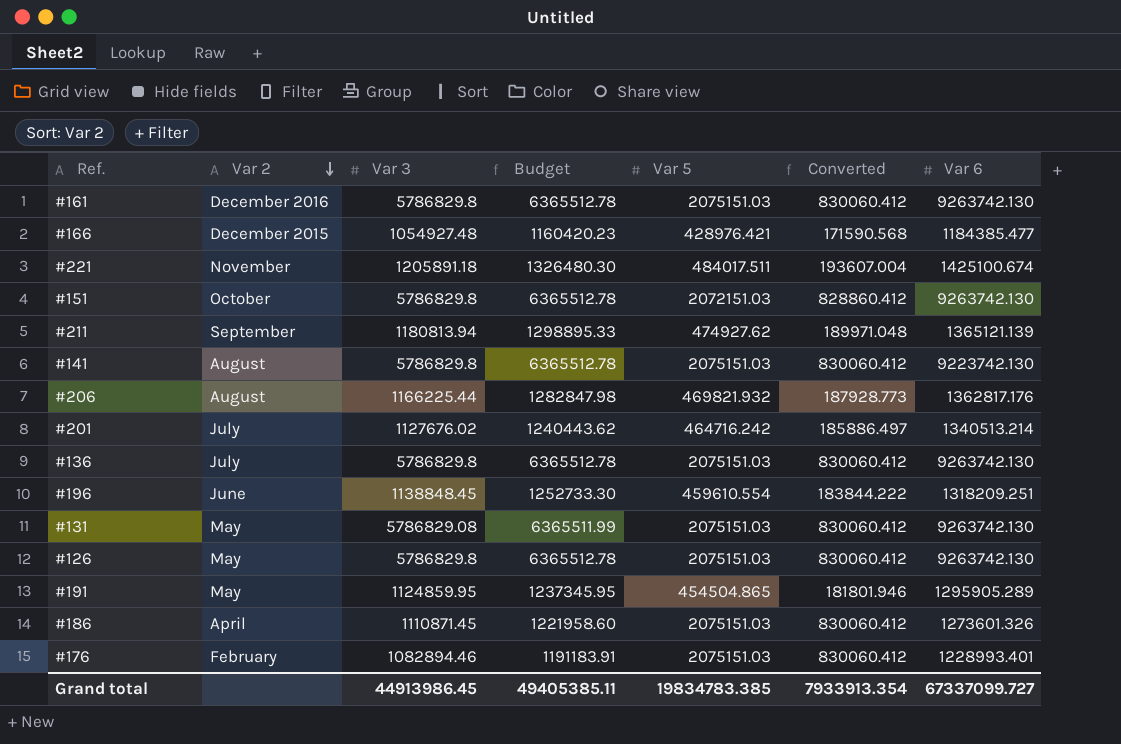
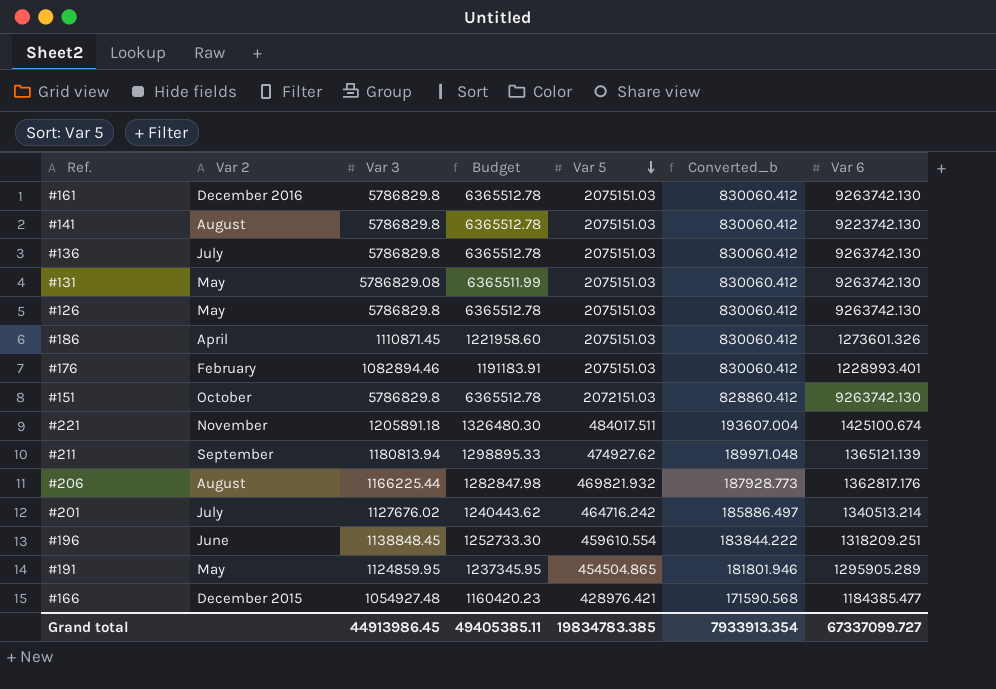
row order: Var 2 descending -> Var 5 descending
column name: Converted -> Converted_b

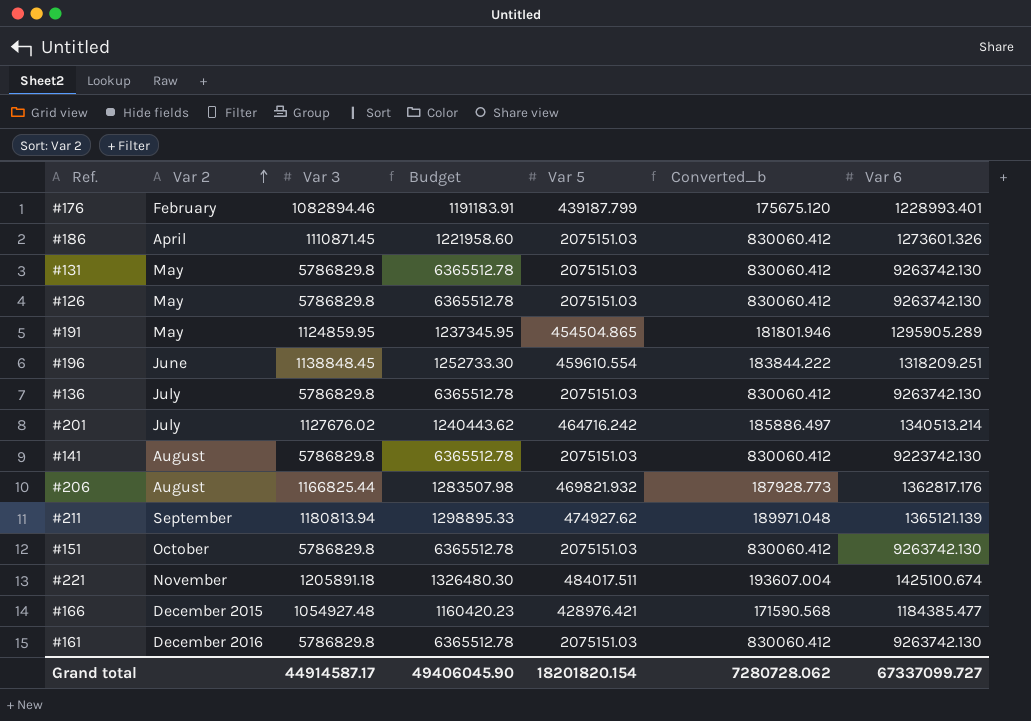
row order: Var 5 descending -> Var 2 ascending
#176 | Var 5: 2075151.03 -> 439187.799
#176 | Converted_b: 830060.412 -> 175675.120
#131 | Var 3: 5786829.08 -> 5786829.8
#131 | Budget: 6365511.99 -> 6365512.78
#206 | Var 3: 1166225.44 -> 1166825.44
#206 | Budget: 1282847.98 -> 1283507.98
#151 | Var 5: 2072151.03 -> 2075151.03
#151 | Converted_b: 828860.412 -> 830060.412
Grand total | Var 3: 44913986.45 -> 44914587.17
Grand total | Budget: 49405385.11 -> 49406045.90
Grand total | Var 5: 19834783.385 -> 18201820.154
Grand total | Converted_b: 7933913.354 -> 7280728.062

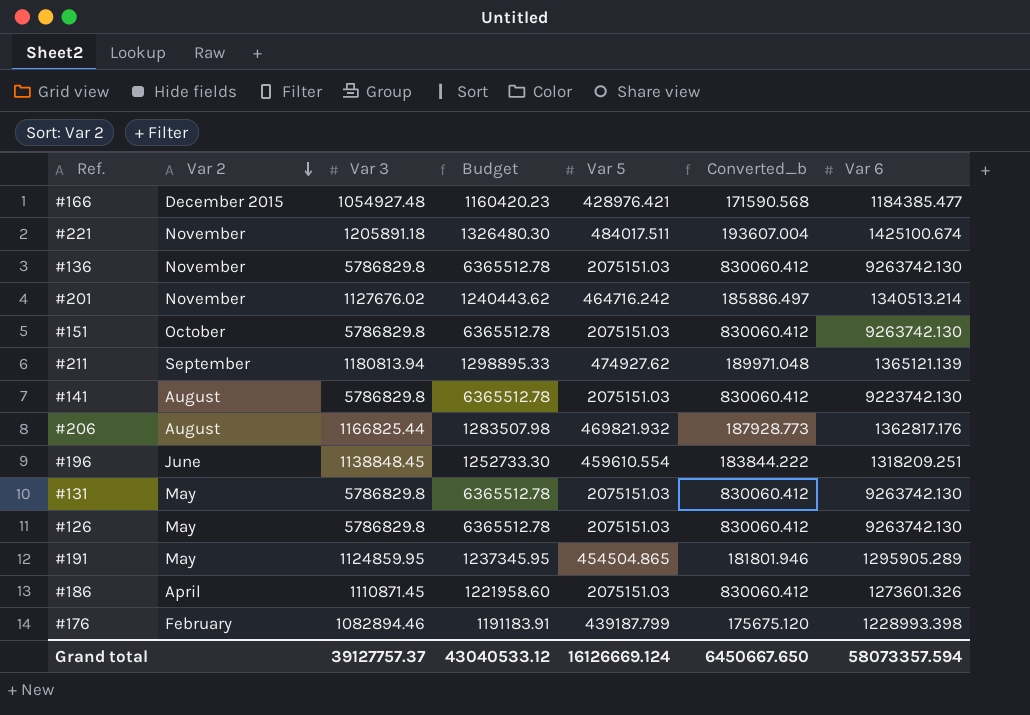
row order: Var 2 ascending -> Var 2 descending
row #161: December 2016 | 5786829.8 | 6365512.78 | 2075151.03 | 830060.412 | 9263742.130 -> none
#136 | Var 2: July -> November
#201 | Var 2: July -> November
#176 | Var 6: 1228993.401 -> 1228993.398
Grand total | Var 3: 44914587.17 -> 39127757.37
Grand total | Budget: 49406045.90 -> 43040533.12
Grand total | Var 5: 18201820.154 -> 16126669.124
Grand total | Converted_b: 7280728.062 -> 6450667.650
Grand total | Var 6: 67337099.727 -> 58073357.594

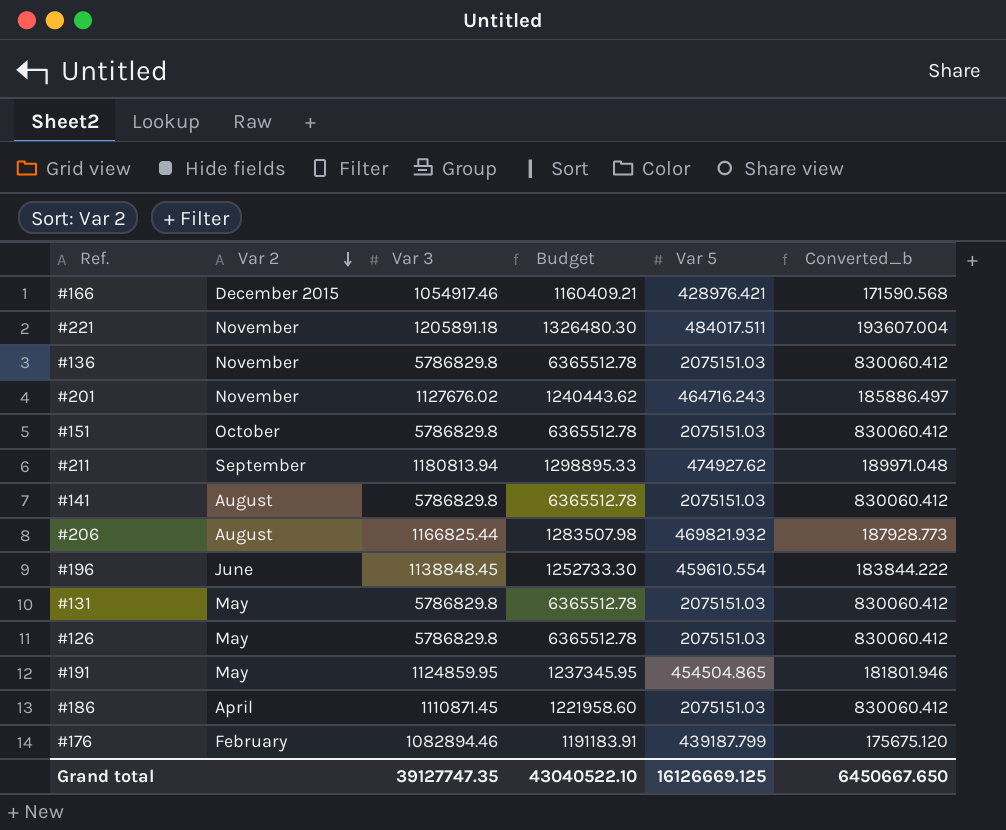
column Var 6 | position: 7 -> none
#166 | Var 3: 1054927.48 -> 1054917.46
#166 | Budget: 1160420.23 -> 1160409.21
#201 | Var 5: 464716.242 -> 464716.243
Grand total | Var 3: 39127757.37 -> 39127747.35
Grand total | Budget: 43040533.12 -> 43040522.10
Grand total | Var 5: 16126669.124 -> 16126669.125

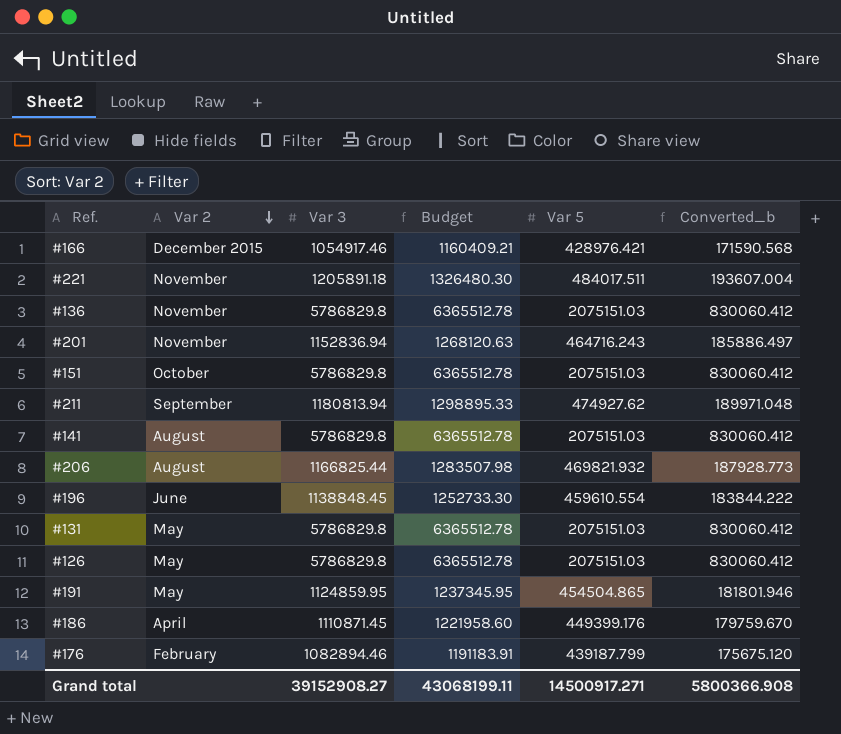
#201 | Var 3: 1127676.02 -> 1152836.94
#201 | Budget: 1240443.62 -> 1268120.63
#186 | Var 5: 2075151.03 -> 449399.176
#186 | Converted_b: 830060.412 -> 179759.670
Grand total | Var 3: 39127747.35 -> 39152908.27
Grand total | Budget: 43040522.10 -> 43068199.11
Grand total | Var 5: 16126669.125 -> 14500917.271
Grand total | Converted_b: 6450667.650 -> 5800366.908

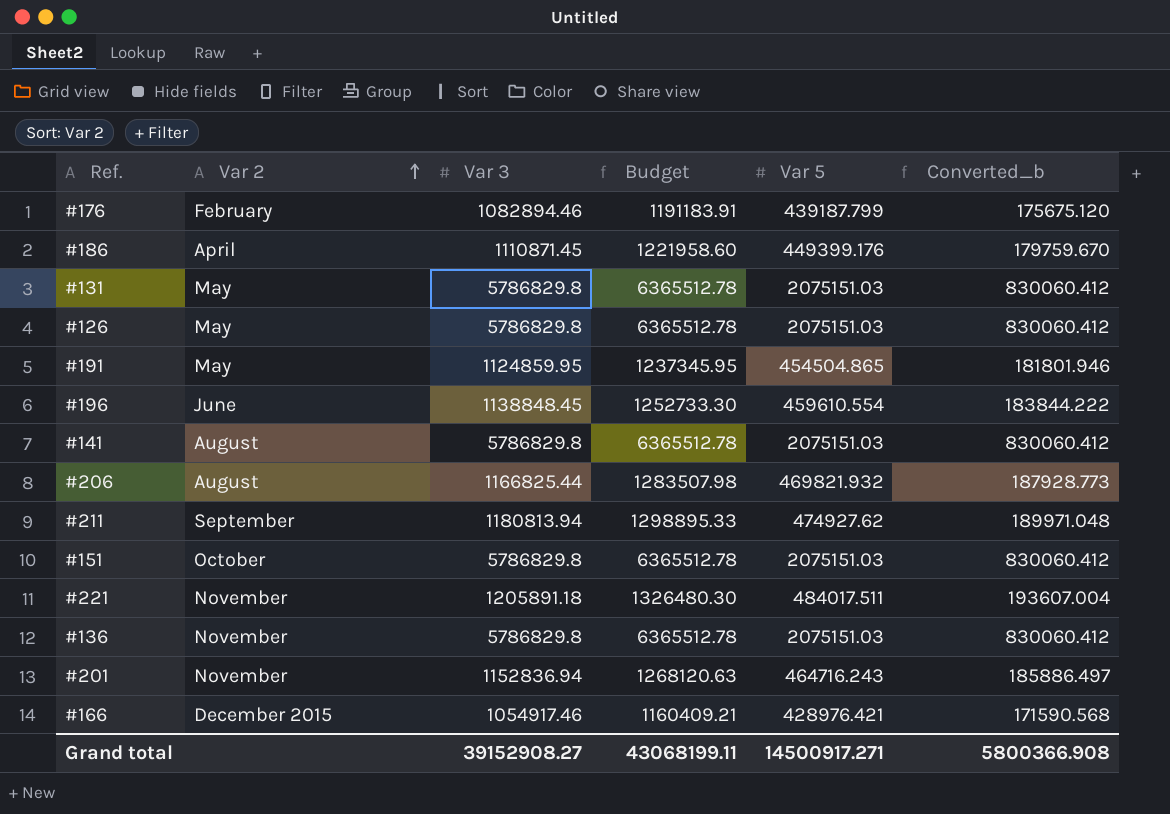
row order: Var 2 descending -> Var 2 ascending

